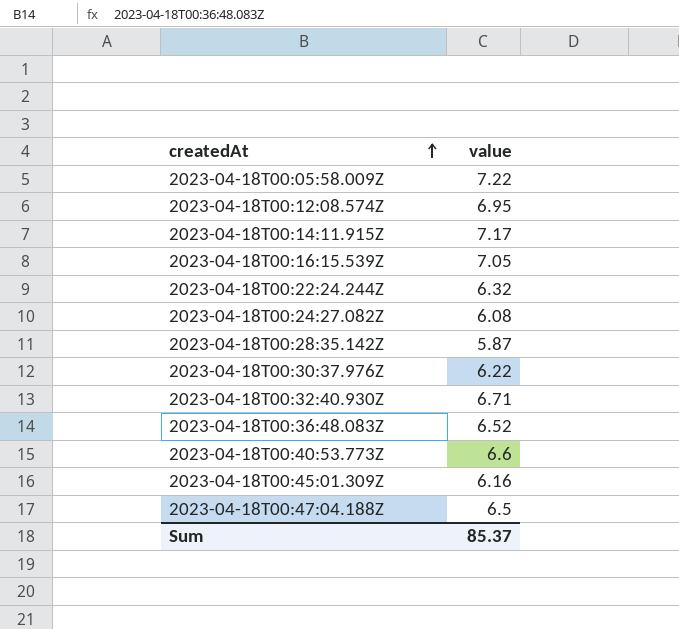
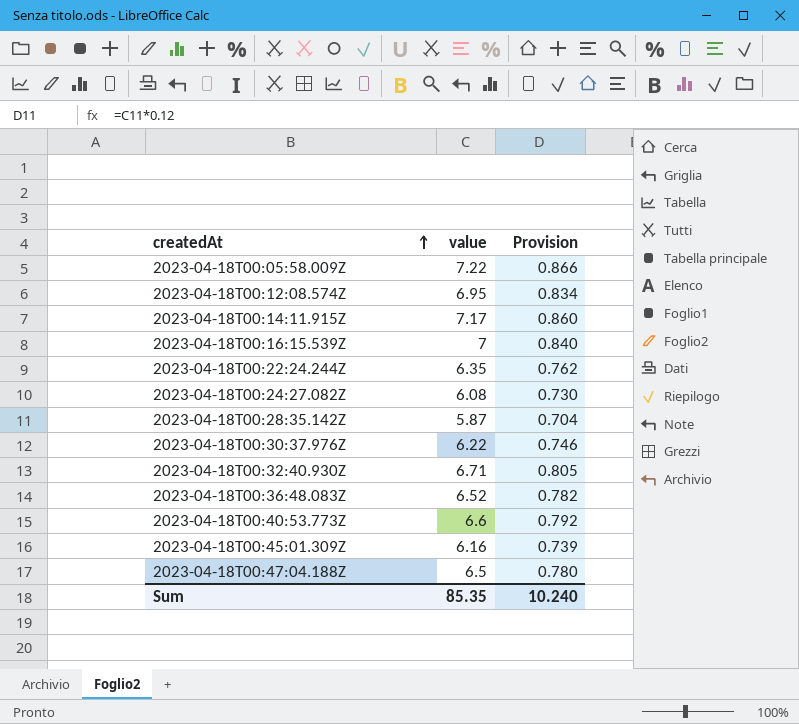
column Provision | formula: none -> [value] * 0.12
2023-04-18T00:16:15.539Z | value: 7.05 -> 7
2023-04-18T00:22:24.244Z | value: 6.32 -> 6.35
Sum | value: 85.37 -> 85.35

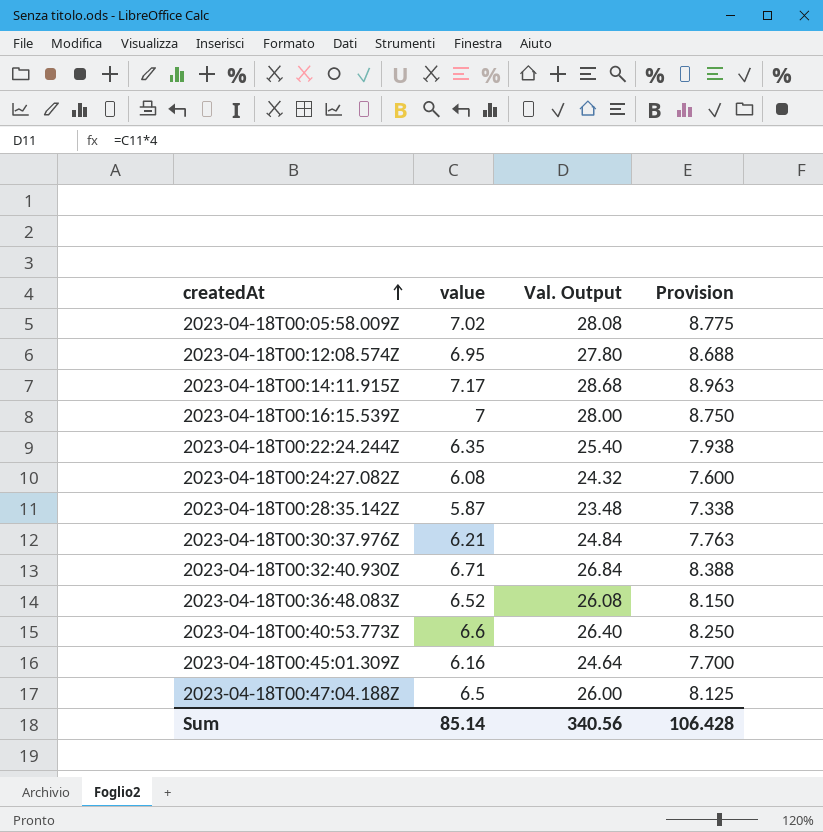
column Val. Output | formula: none -> [value] * 4
column Provision | formula: [value] * 0.12 -> [value] * 1.25
2023-04-18T00:05:58.009Z | value: 7.22 -> 7.02
2023-04-18T00:30:37.976Z | value: 6.22 -> 6.21
Sum | value: 85.35 -> 85.14
Sum | Provision: 10.240 -> 106.428

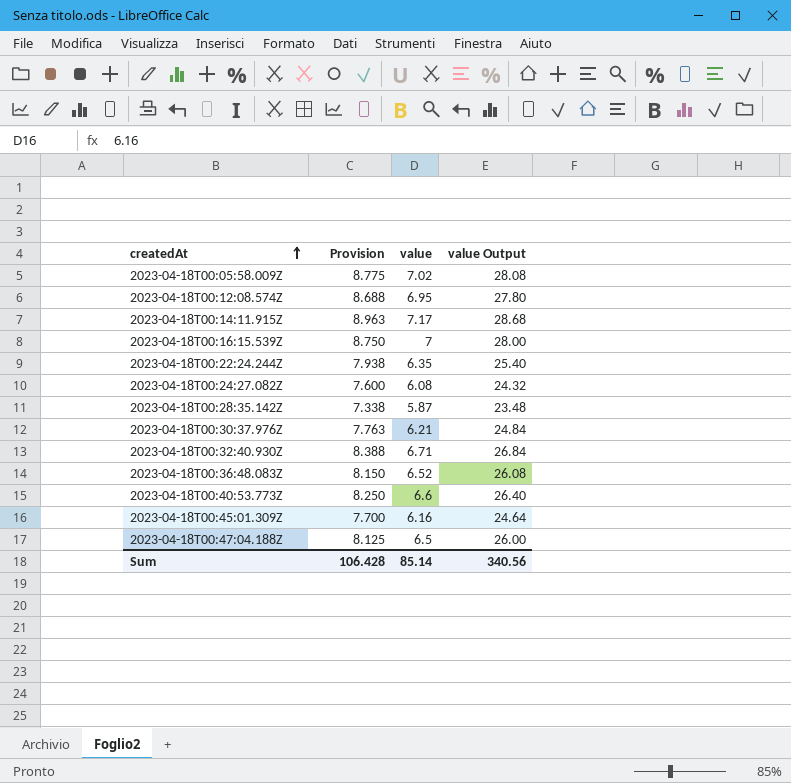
column Provision | position: 4 -> 2
column name: Val. Output -> value Output

